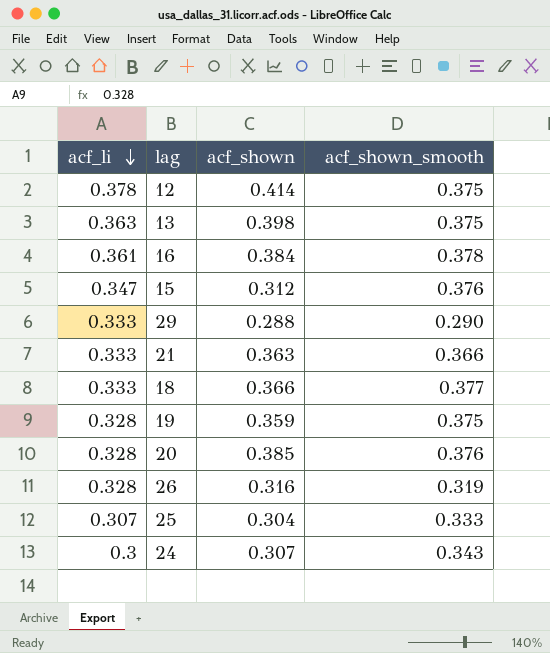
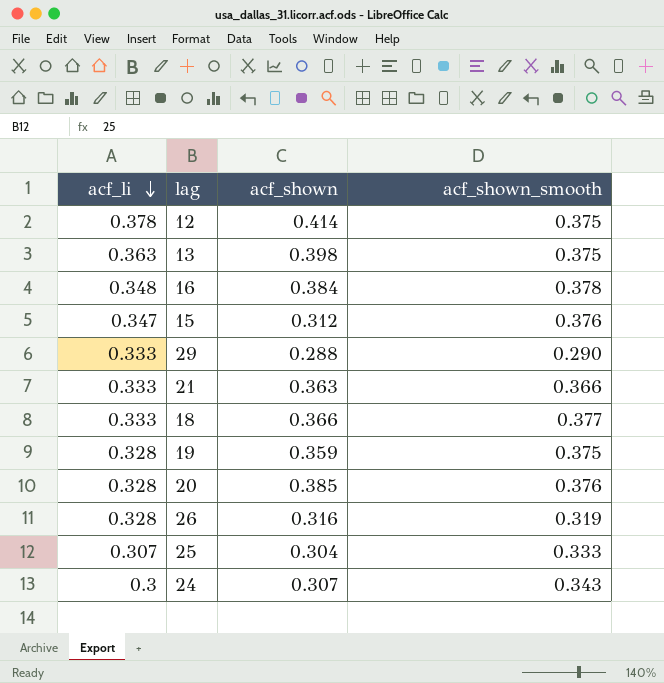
16 | acf_li: 0.361 -> 0.348

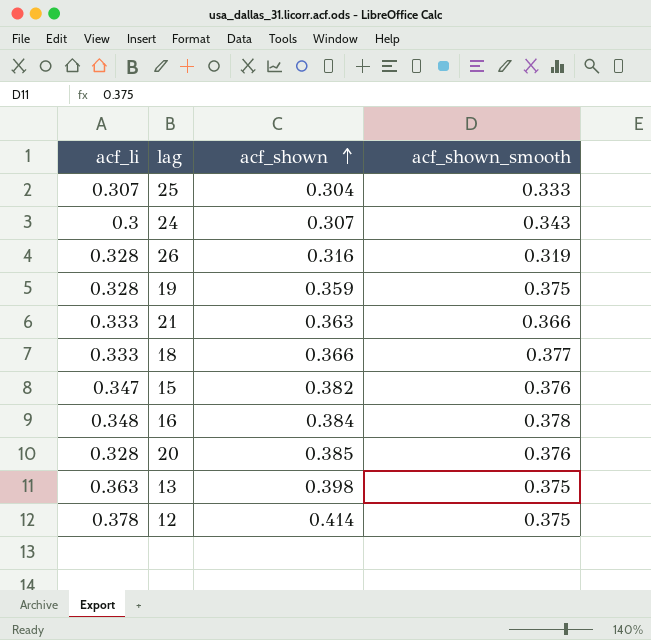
row order: acf_li descending -> acf_shown ascending
row 29: 0.333 | 0.288 | 0.290 -> none
15 | acf_shown: 0.312 -> 0.382

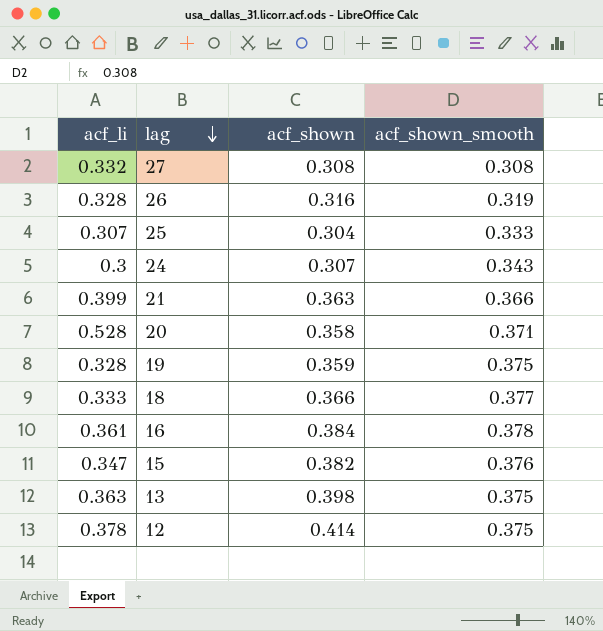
row order: acf_shown ascending -> lag descending
row 27: none -> 0.332 | 0.308 | 0.308
21 | acf_li: 0.333 -> 0.399
20 | acf_li: 0.328 -> 0.528
20 | acf_shown: 0.385 -> 0.358
20 | acf_shown_smooth: 0.376 -> 0.371
16 | acf_li: 0.348 -> 0.361

